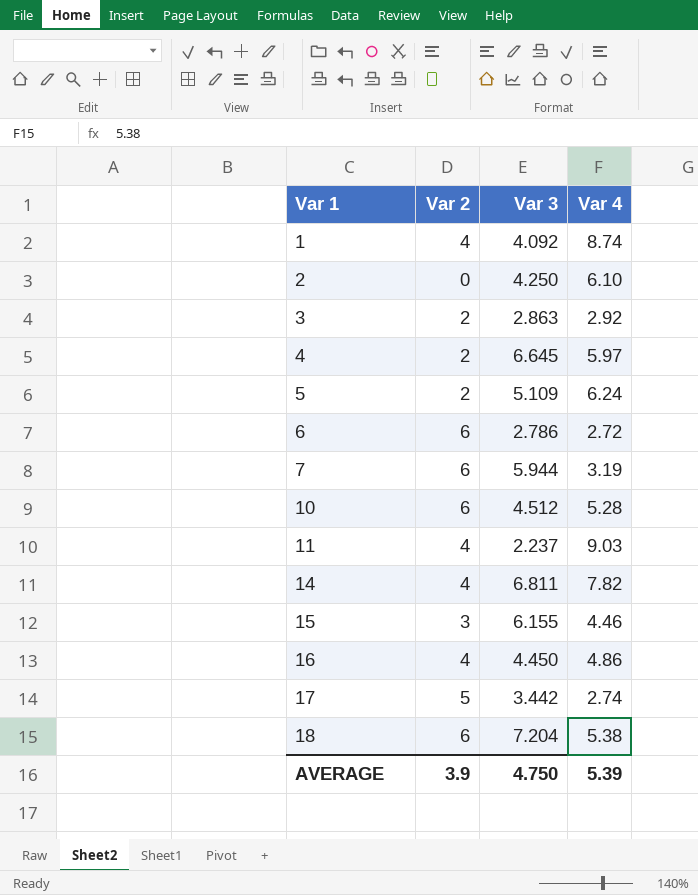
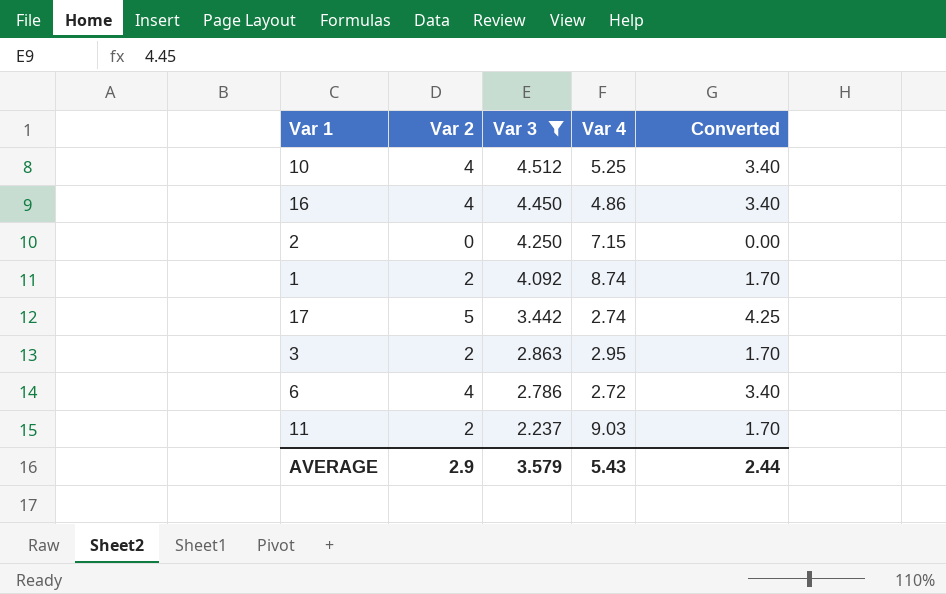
filter: none -> Var 3 <= 4.512
row order: Var 1 ascending -> Var 3 descending
column Converted | formula: none -> [Var 2] * 0.85
10 | Var 2: 6 -> 4
10 | Var 4: 5.28 -> 5.25
2 | Var 4: 6.10 -> 7.15
1 | Var 2: 4 -> 2
3 | Var 4: 2.92 -> 2.95
6 | Var 2: 6 -> 4
11 | Var 2: 4 -> 2
AVERAGE | Var 2: 3.9 -> 2.9
AVERAGE | Var 3: 4.750 -> 3.579
AVERAGE | Var 4: 5.39 -> 5.43

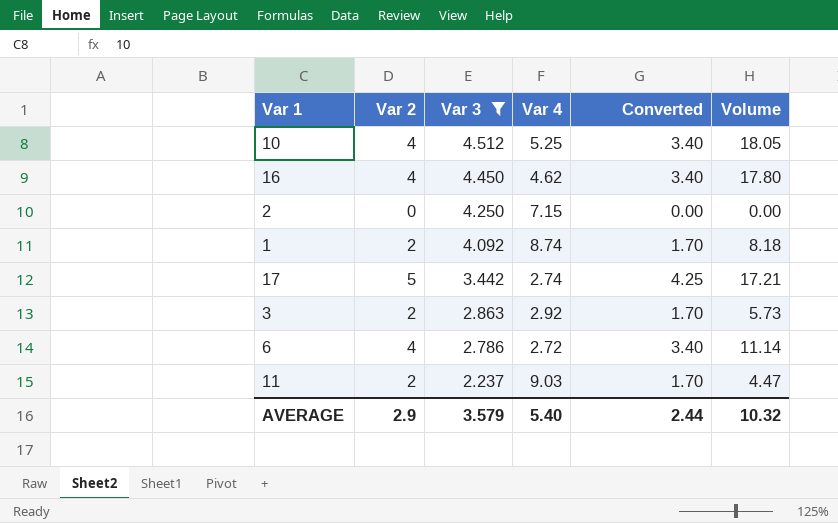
column Volume | formula: none -> [Var 2] * [Var 3]
16 | Var 4: 4.86 -> 4.62
3 | Var 4: 2.95 -> 2.92
AVERAGE | Var 4: 5.43 -> 5.40

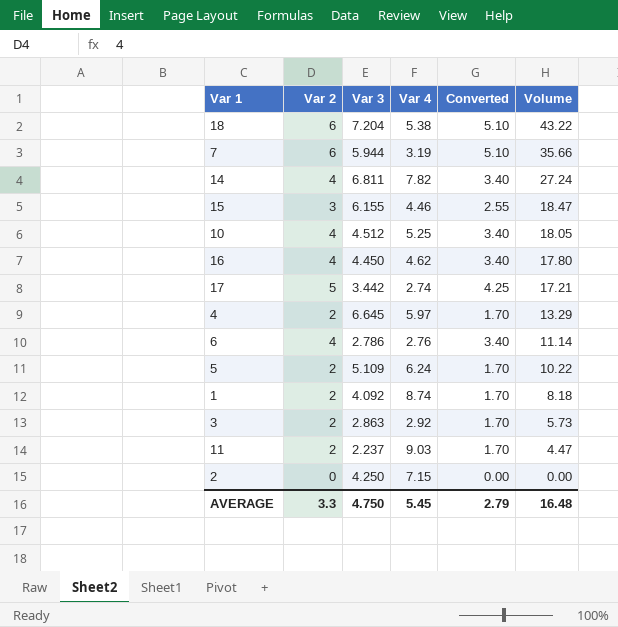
filter: Var 3 <= 4.512 -> none
row order: Var 3 descending -> Volume descending
6 | Var 4: 2.72 -> 2.76
AVERAGE | Var 2: 2.9 -> 3.3
AVERAGE | Var 3: 3.579 -> 4.750
AVERAGE | Var 4: 5.40 -> 5.45
AVERAGE | Converted: 2.44 -> 2.79
AVERAGE | Volume: 10.32 -> 16.48

